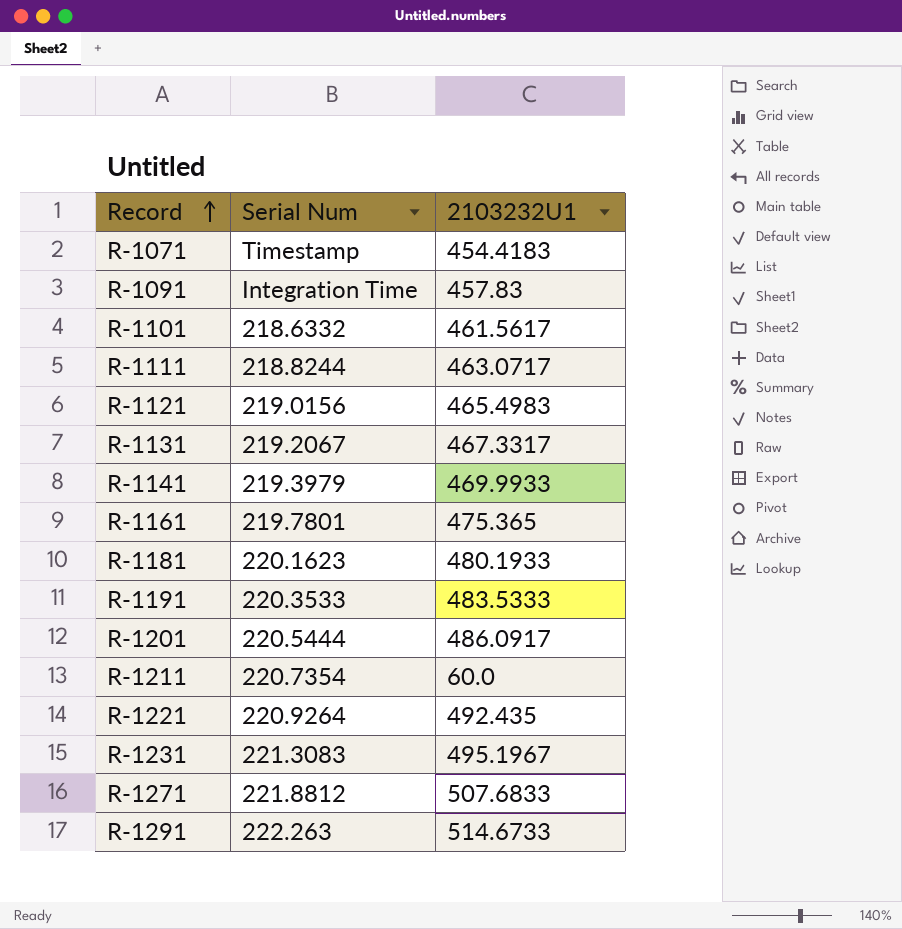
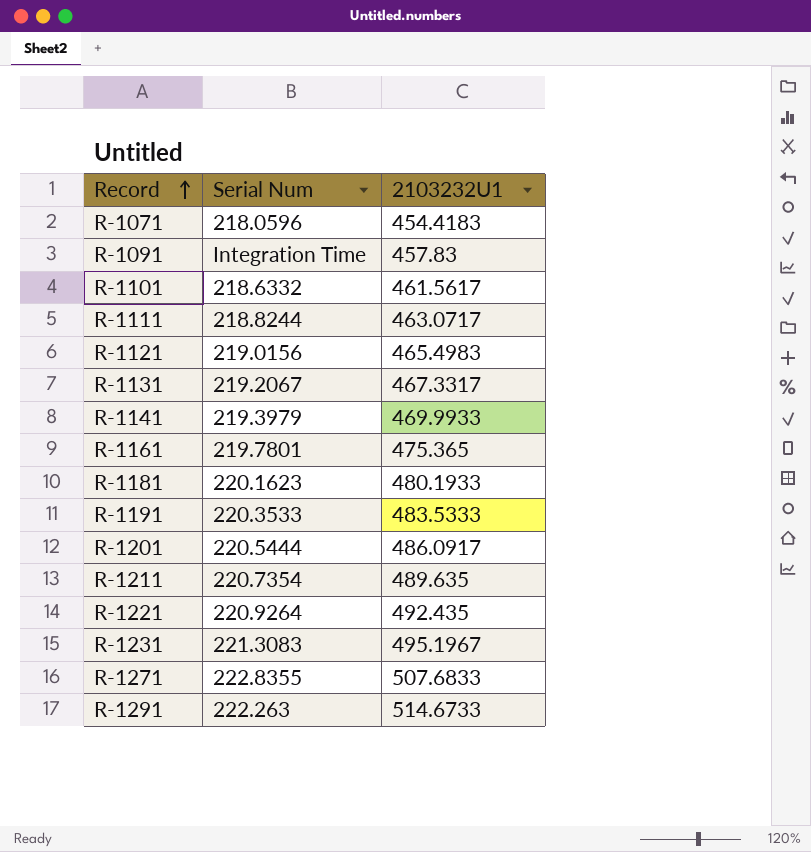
R-1071 | Serial Num: Timestamp -> 218.0596
R-1211 | 2103232U1: 60.0 -> 489.635
R-1271 | Serial Num: 221.8812 -> 222.8355

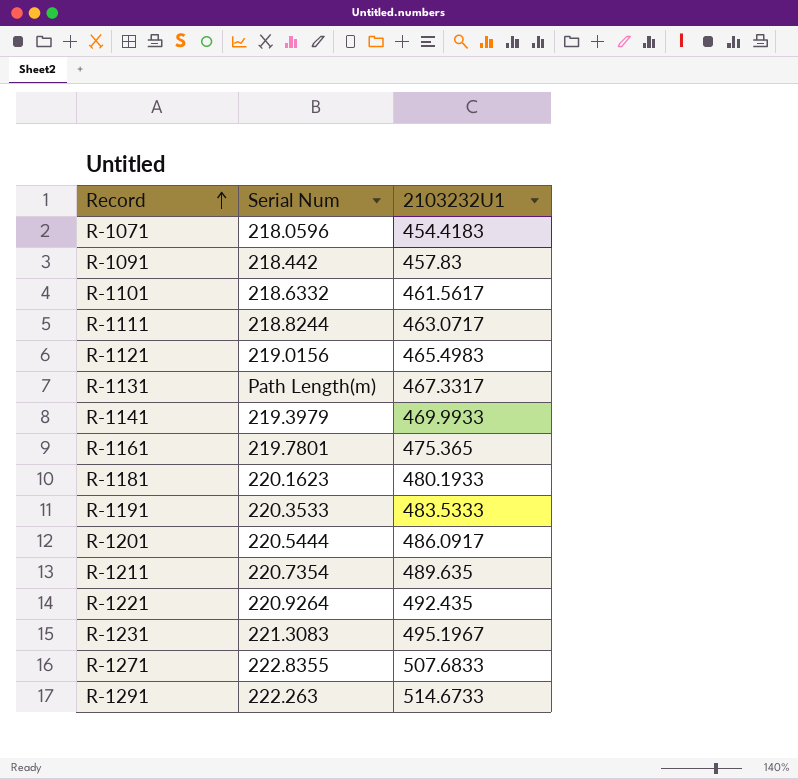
R-1091 | Serial Num: Integration Time -> 218.442
R-1131 | Serial Num: 219.2067 -> Path Length(m)

